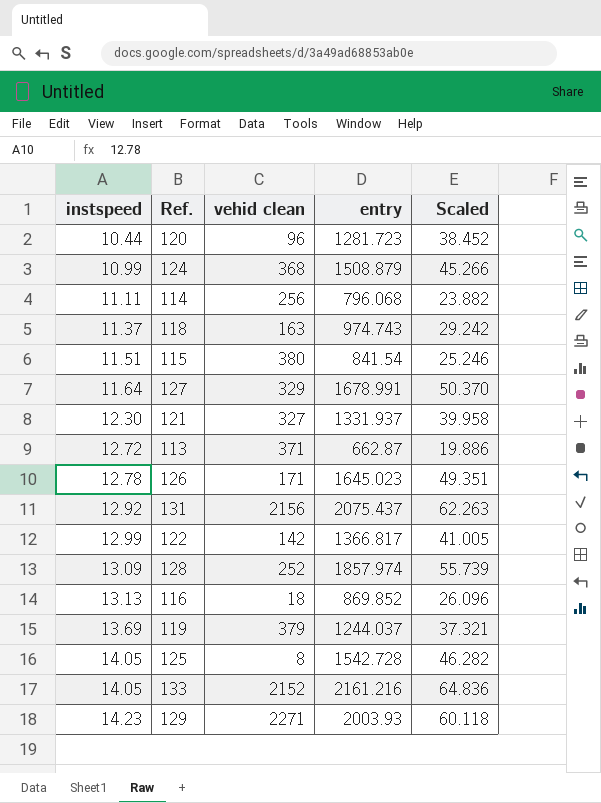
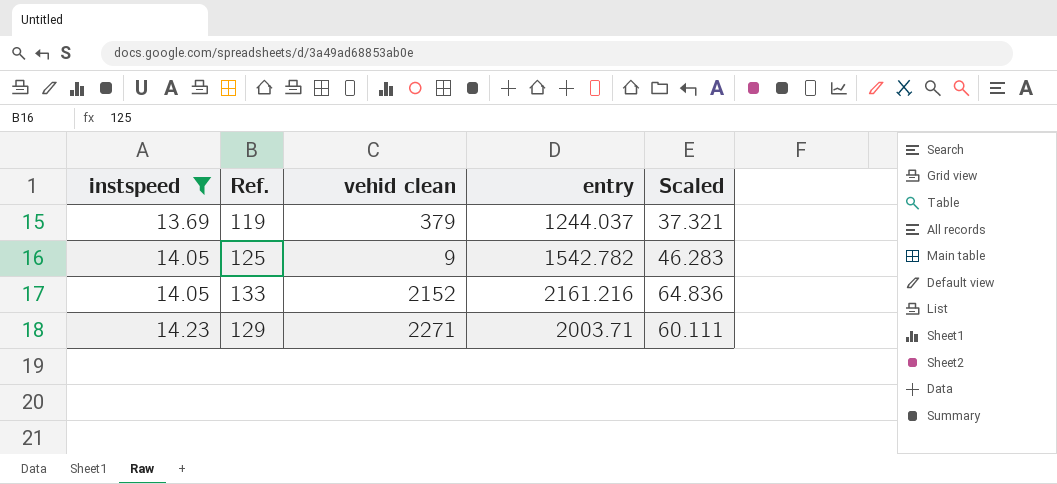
filter: none -> instspeed >= 13.69
125 | vehid clean: 8 -> 9
125 | entry: 1542.728 -> 1542.782
125 | Scaled: 46.282 -> 46.283
129 | entry: 2003.93 -> 2003.71
129 | Scaled: 60.118 -> 60.111

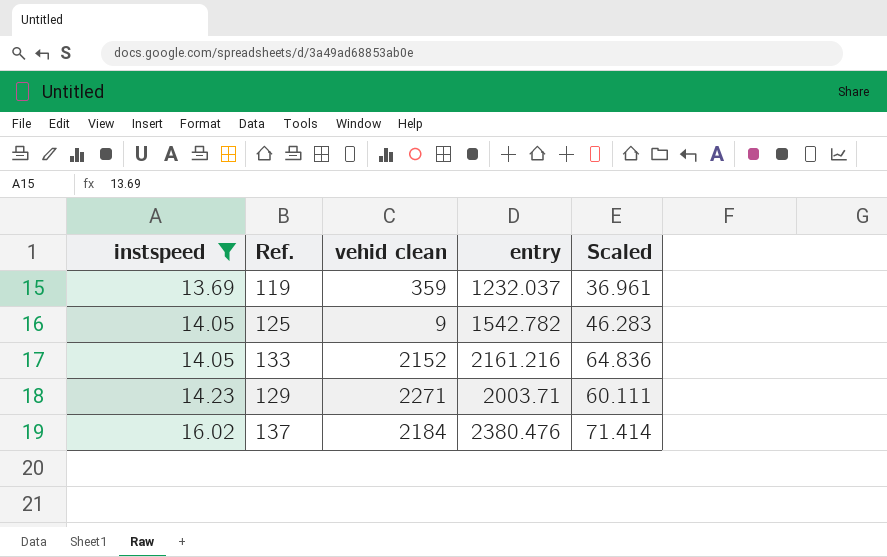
119 | vehid clean: 379 -> 359
119 | entry: 1244.037 -> 1232.037
119 | Scaled: 37.321 -> 36.961
row 137: none -> 16.02 | 2184 | 2380.476 | 71.414

